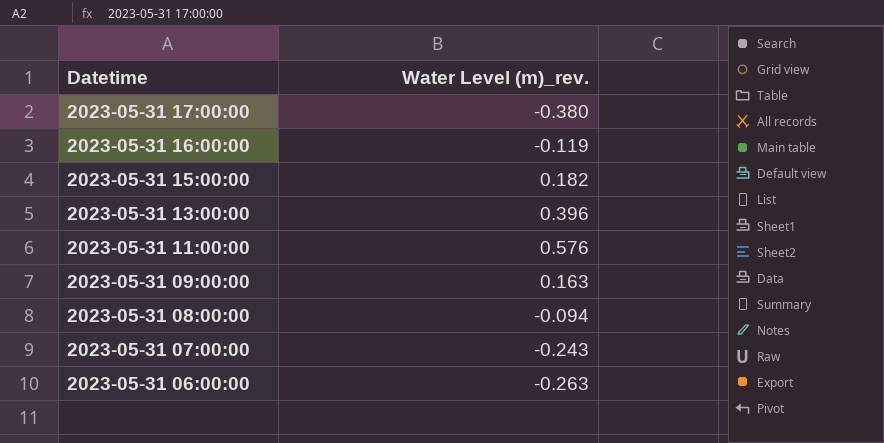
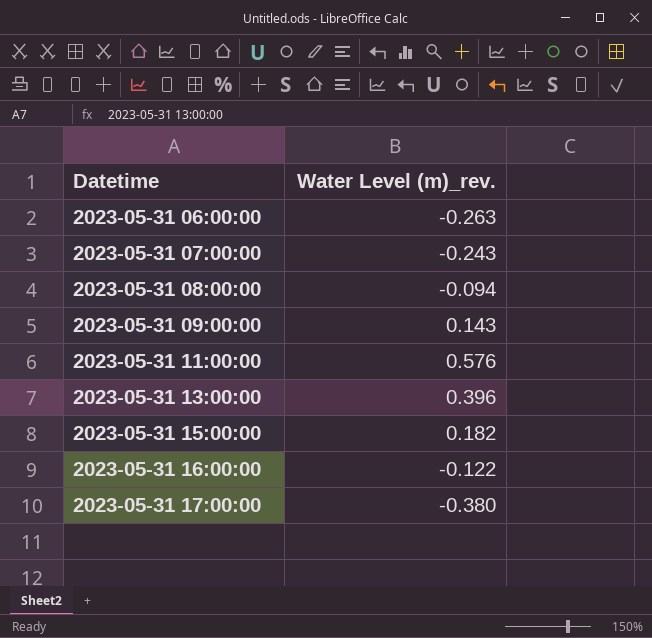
row order: Datetime descending -> Datetime ascending
2023-05-31 09:00:00 | Water Level (m)_rev.: 0.163 -> 0.143
2023-05-31 16:00:00 | Water Level (m)_rev.: -0.119 -> -0.122

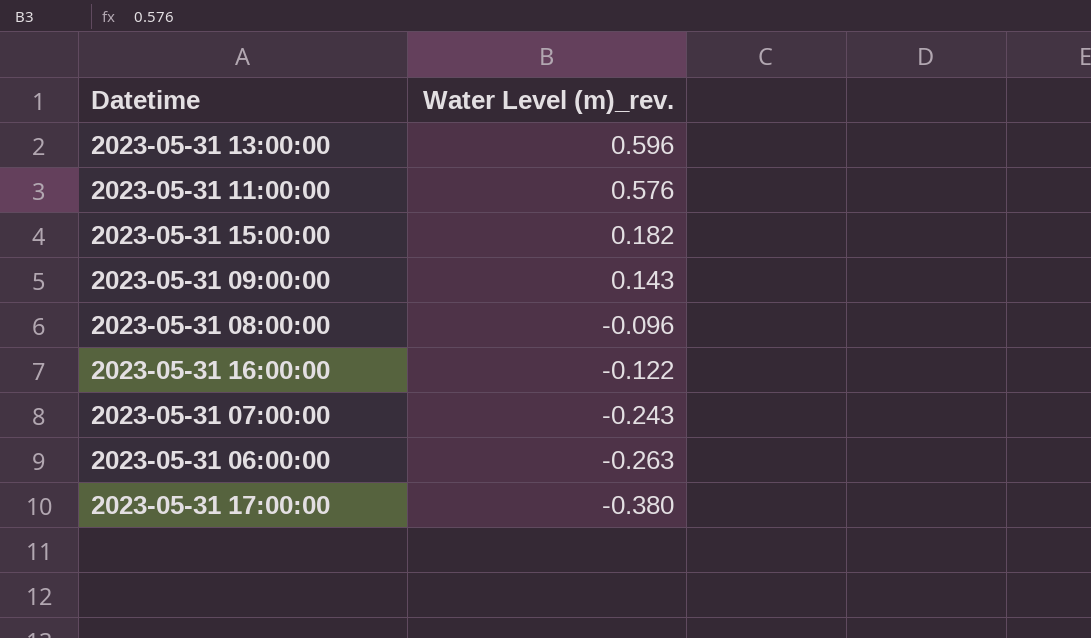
row order: Datetime ascending -> Water Level (m)_rev. descending
2023-05-31 13:00:00 | Water Level (m)_rev.: 0.396 -> 0.596
2023-05-31 08:00:00 | Water Level (m)_rev.: -0.094 -> -0.096

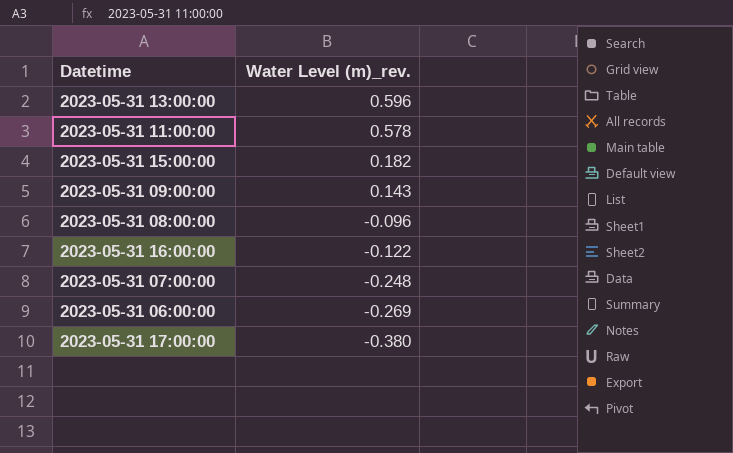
2023-05-31 11:00:00 | Water Level (m)_rev.: 0.576 -> 0.578
2023-05-31 07:00:00 | Water Level (m)_rev.: -0.243 -> -0.248
2023-05-31 06:00:00 | Water Level (m)_rev.: -0.263 -> -0.269

